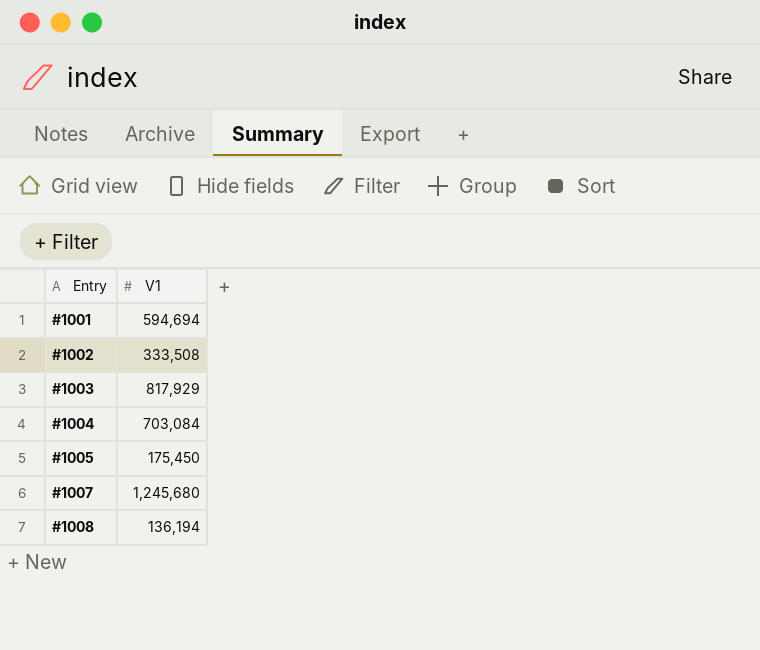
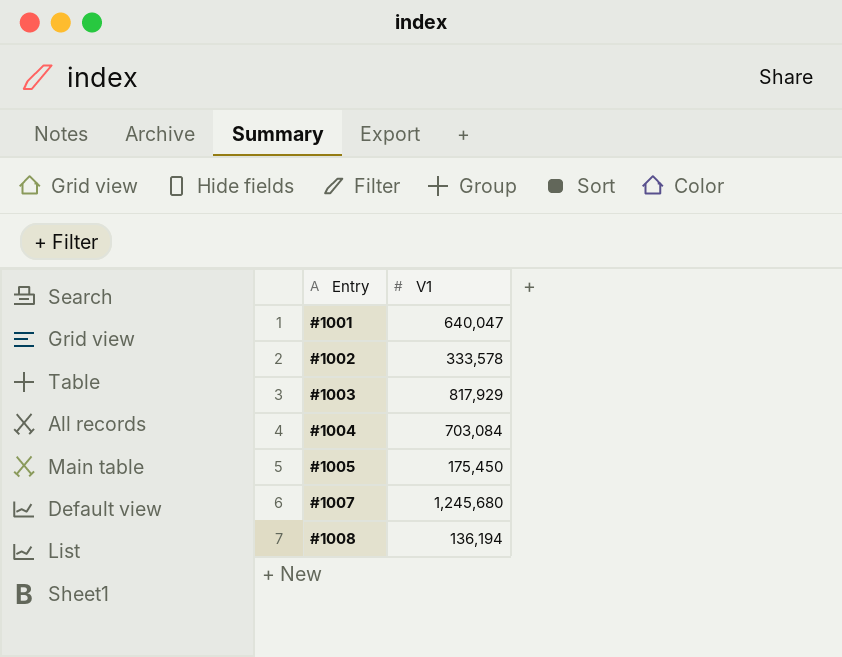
#1001 | V1: 594,694 -> 640,047
#1002 | V1: 333,508 -> 333,578

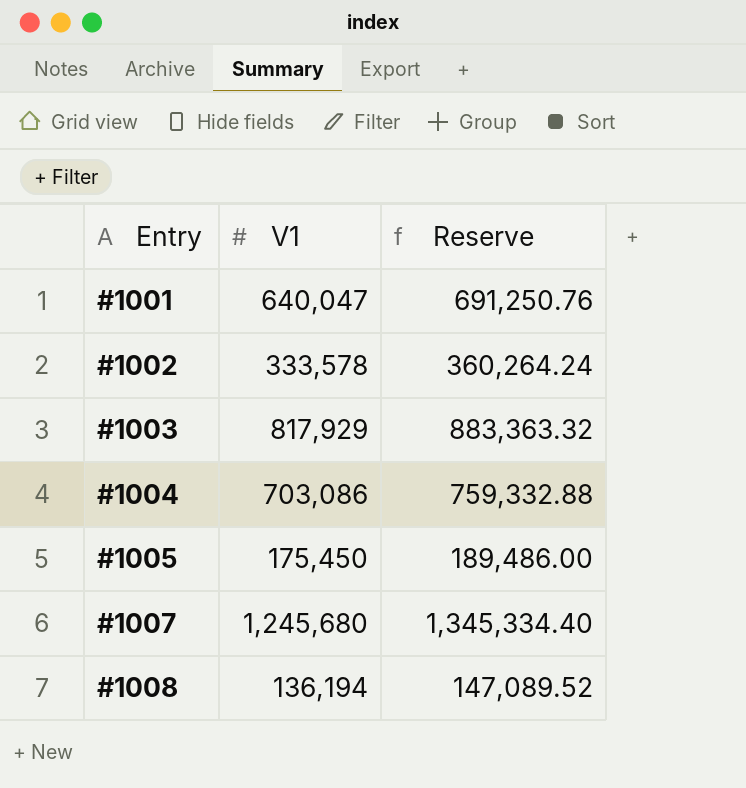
column Reserve | formula: none -> [V1] * 1.08
#1004 | V1: 703,084 -> 703,086

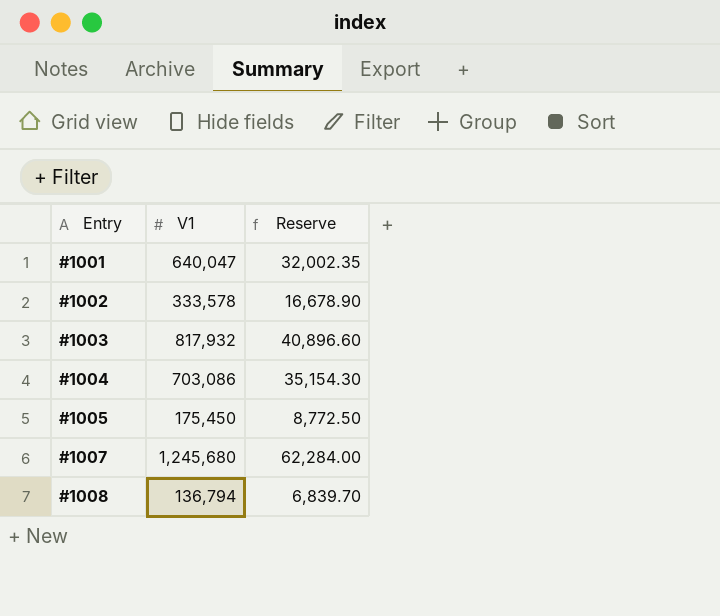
column Reserve | formula: [V1] * 1.08 -> [V1] * 0.05
#1003 | V1: 817,929 -> 817,932
#1008 | V1: 136,194 -> 136,794

